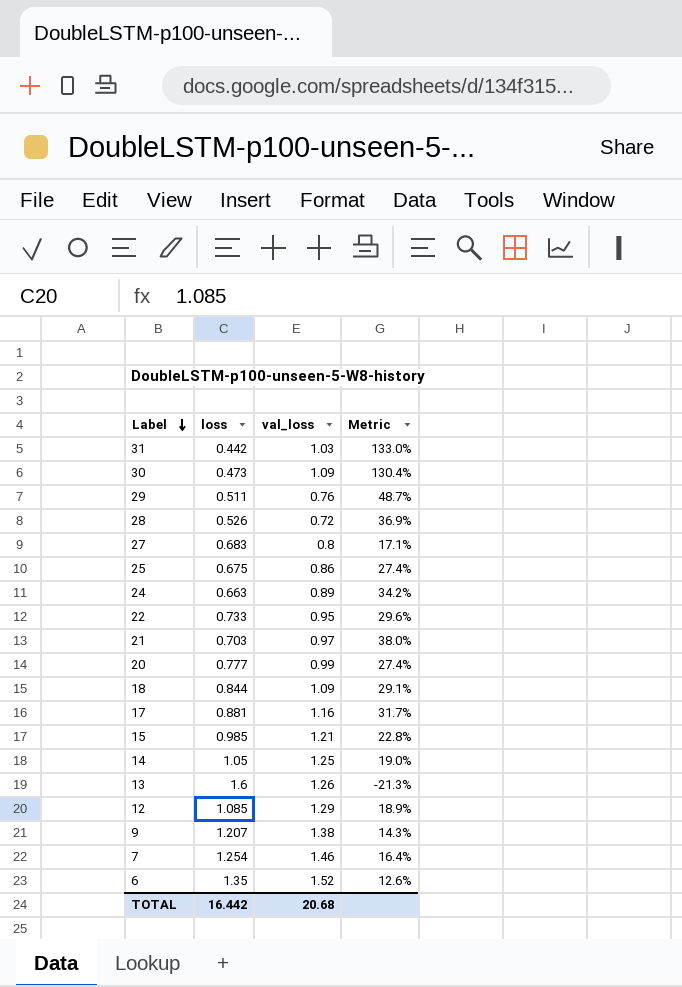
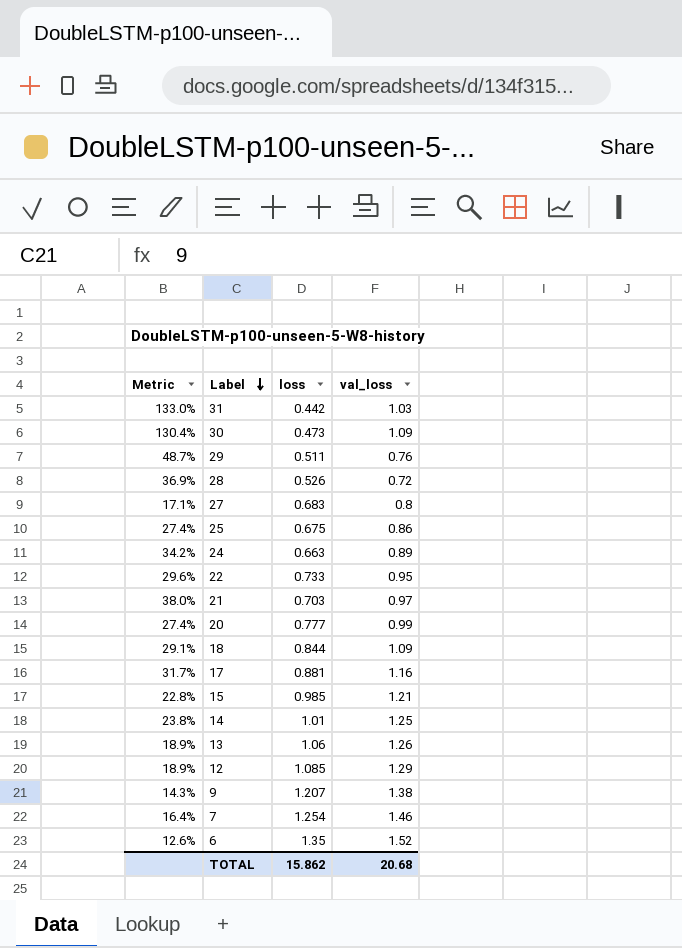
column Metric | position: 4 -> 1
14 | Metric: 19.0% -> 23.8%
14 | loss: 1.05 -> 1.01
13 | Metric: -21.3% -> 18.9%
13 | loss: 1.6 -> 1.06
TOTAL | loss: 16.442 -> 15.862

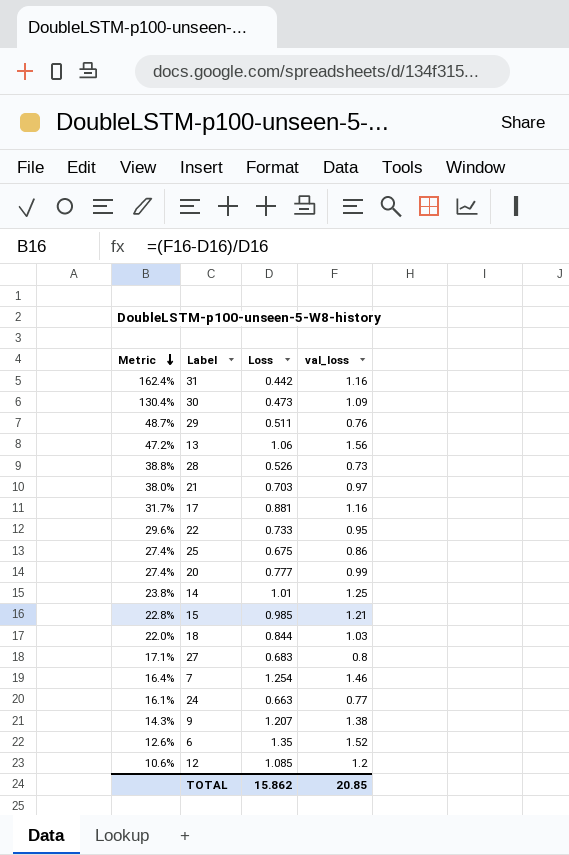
row order: Label descending -> Metric descending
column name: loss -> Loss
31 | Metric: 133.0% -> 162.4%
31 | val_loss: 1.03 -> 1.16
13 | Metric: 18.9% -> 47.2%
13 | val_loss: 1.26 -> 1.56
28 | Metric: 36.9% -> 38.8%
28 | val_loss: 0.72 -> 0.73
18 | Metric: 29.1% -> 22.0%
18 | val_loss: 1.09 -> 1.03
24 | Metric: 34.2% -> 16.1%
24 | val_loss: 0.89 -> 0.77
12 | Metric: 18.9% -> 10.6%
12 | val_loss: 1.29 -> 1.2
TOTAL | val_loss: 20.68 -> 20.85

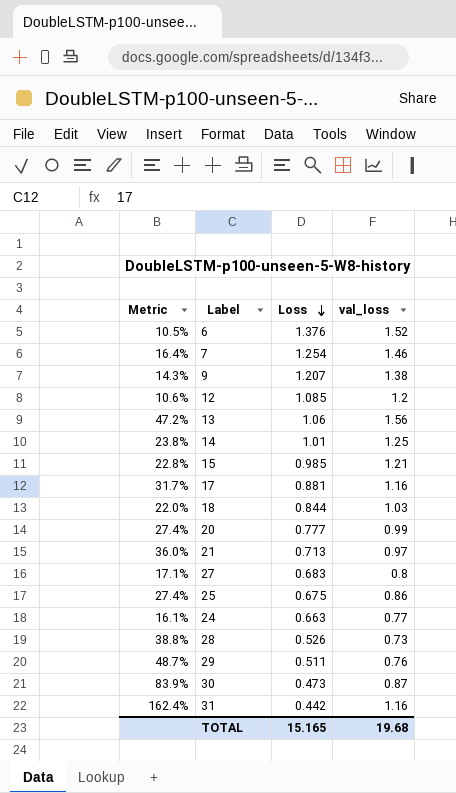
row order: Metric descending -> Loss descending
row 22: 29.6% | 0.733 | 0.95 -> none
6 | Metric: 12.6% -> 10.5%
6 | Loss: 1.35 -> 1.376
21 | Metric: 38.0% -> 36.0%
21 | Loss: 0.703 -> 0.713
30 | Metric: 130.4% -> 83.9%
30 | val_loss: 1.09 -> 0.87
TOTAL | Loss: 15.862 -> 15.165
TOTAL | val_loss: 20.85 -> 19.68

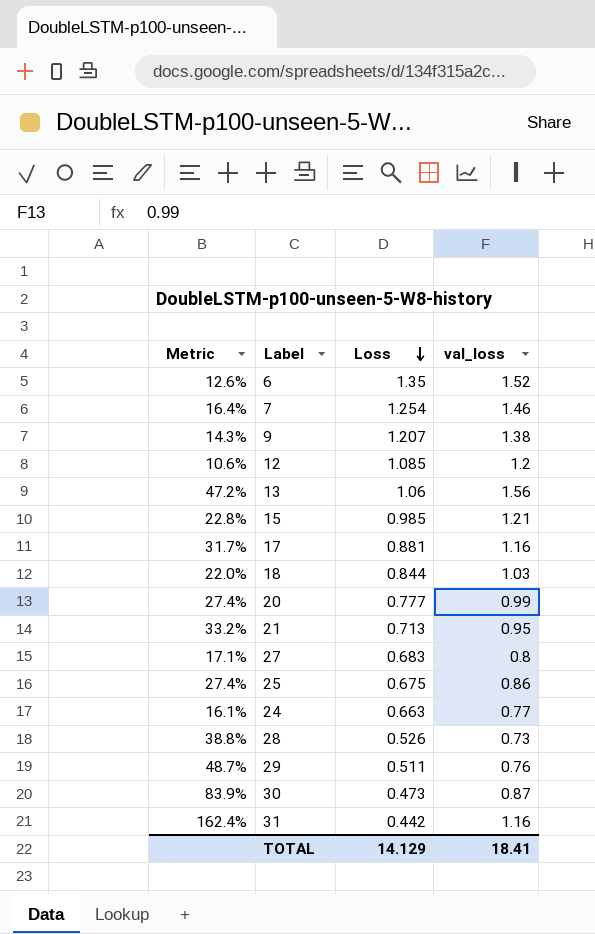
row 14: 23.8% | 1.01 | 1.25 -> none
6 | Metric: 10.5% -> 12.6%
6 | Loss: 1.376 -> 1.35
21 | Metric: 36.0% -> 33.2%
21 | val_loss: 0.97 -> 0.95
TOTAL | Loss: 15.165 -> 14.129
TOTAL | val_loss: 19.68 -> 18.41

